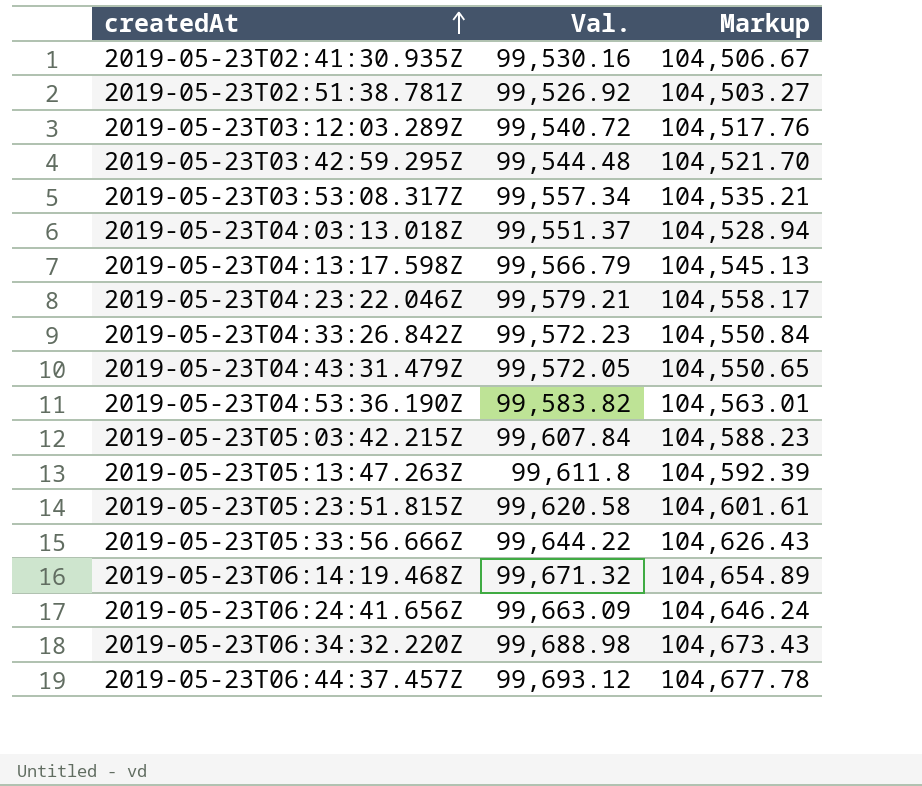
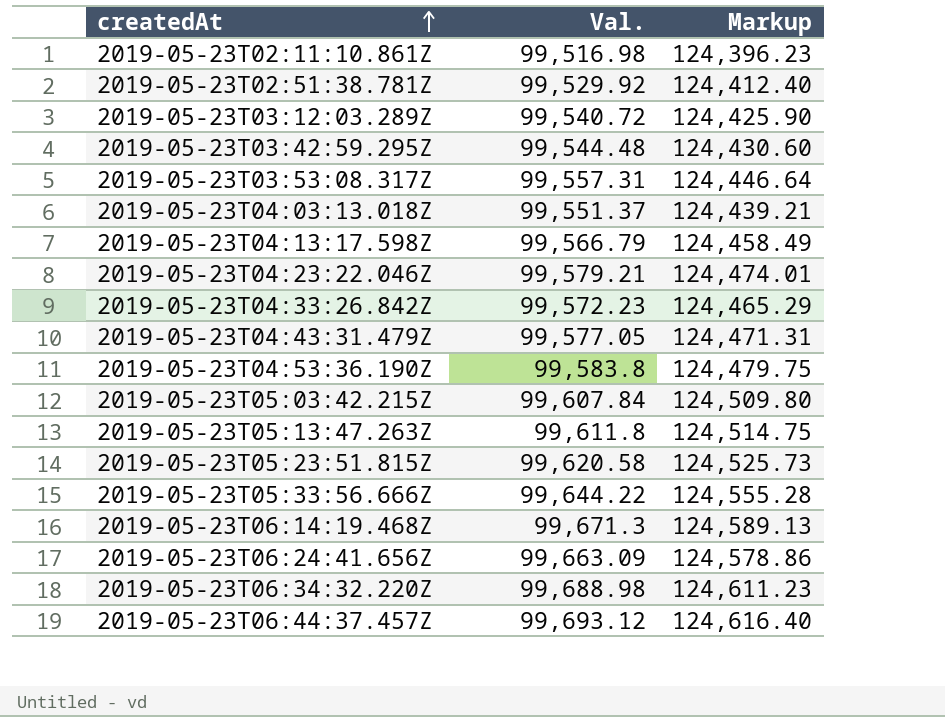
column Markup | formula: [Val.] * 1.05 -> [Val.] * 1.25
row 2019-05-23T02:41:30.935Z: 99,530.16 | 104,506.67 -> none
row 2019-05-23T02:11:10.861Z: none -> 99,516.98 | 124,396.23
2019-05-23T02:51:38.781Z | Val.: 99,526.92 -> 99,529.92
2019-05-23T03:53:08.317Z | Val.: 99,557.34 -> 99,557.31
2019-05-23T04:43:31.479Z | Val.: 99,572.05 -> 99,577.05
2019-05-23T04:53:36.190Z | Val.: 99,583.82 -> 99,583.8
2019-05-23T06:14:19.468Z | Val.: 99,671.32 -> 99,671.3

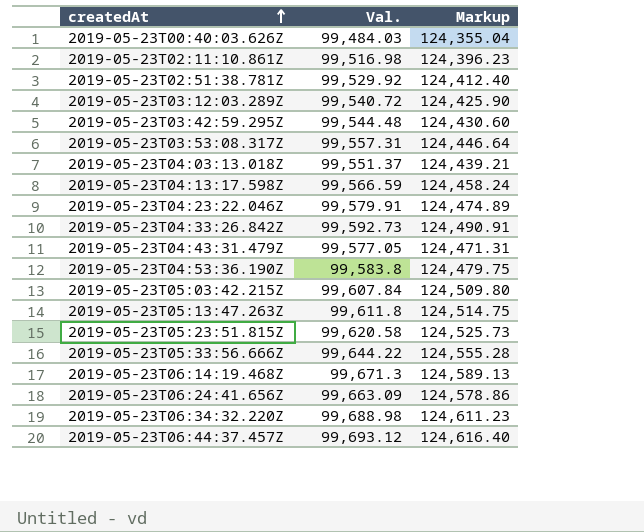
row 2019-05-23T00:40:03.626Z: none -> 99,484.03 | 124,355.04
2019-05-23T04:13:17.598Z | Val.: 99,566.79 -> 99,566.59
2019-05-23T04:13:17.598Z | Markup: 124,458.49 -> 124,458.24
2019-05-23T04:23:22.046Z | Val.: 99,579.21 -> 99,579.91
2019-05-23T04:23:22.046Z | Markup: 124,474.01 -> 124,474.89
2019-05-23T04:33:26.842Z | Val.: 99,572.23 -> 99,592.73
2019-05-23T04:33:26.842Z | Markup: 124,465.29 -> 124,490.91

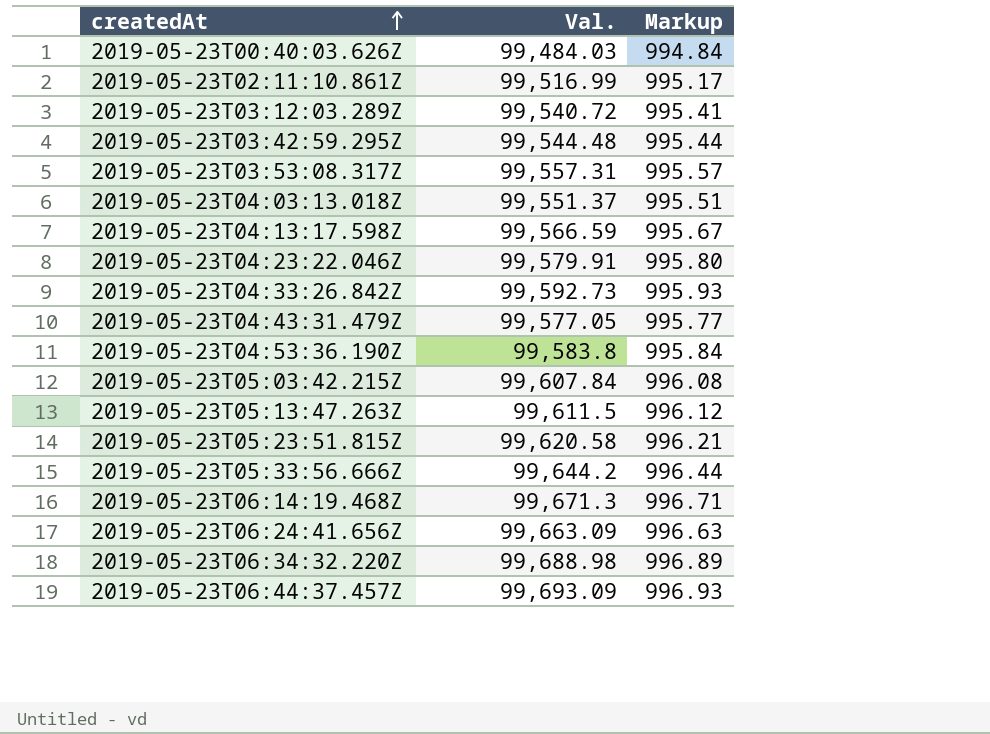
column Markup | formula: [Val.] * 1.25 -> [Val.] * 0.01
row 2019-05-23T02:51:38.781Z: 99,529.92 | 124,412.40 -> none
2019-05-23T02:11:10.861Z | Val.: 99,516.98 -> 99,516.99
2019-05-23T05:13:47.263Z | Val.: 99,611.8 -> 99,611.5
2019-05-23T05:33:56.666Z | Val.: 99,644.22 -> 99,644.2
2019-05-23T06:44:37.457Z | Val.: 99,693.12 -> 99,693.09

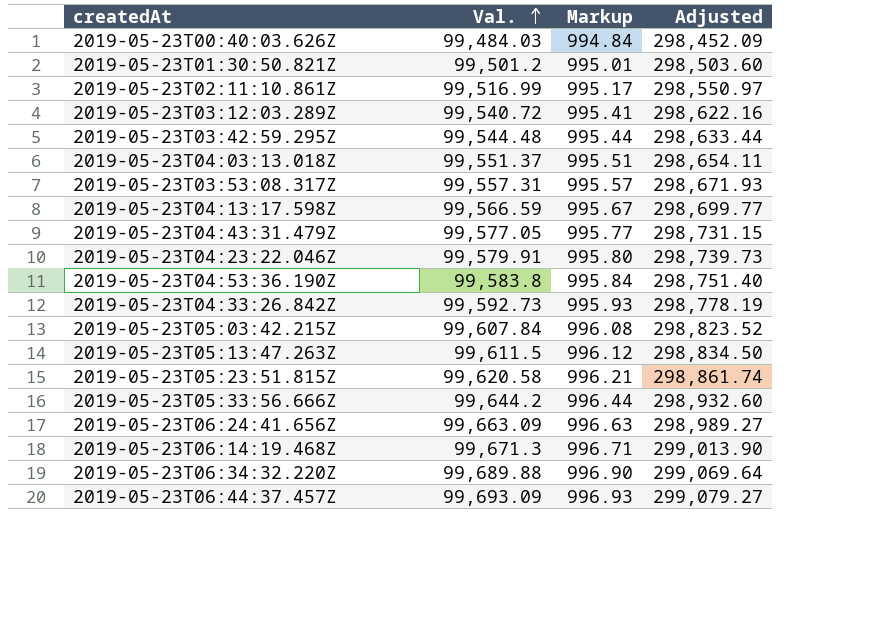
row order: createdAt ascending -> Val. ascending
column Adjusted | formula: none -> [Val.] * 3
row 2019-05-23T01:30:50.821Z: none -> 99,501.2 | 995.01 | 298,503.60
2019-05-23T06:34:32.220Z | Val.: 99,688.98 -> 99,689.88
2019-05-23T06:34:32.220Z | Markup: 996.89 -> 996.90

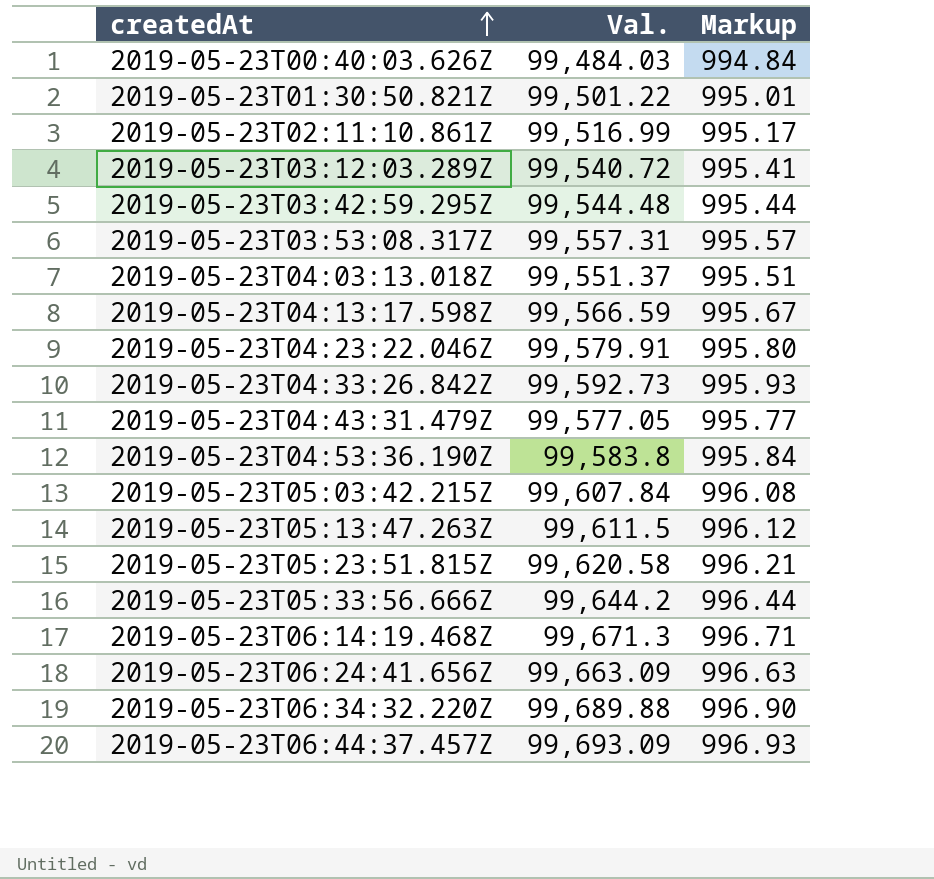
row order: Val. ascending -> createdAt ascending
column Adjusted | formula: [Val.] * 3 -> none
2019-05-23T01:30:50.821Z | Val.: 99,501.2 -> 99,501.22

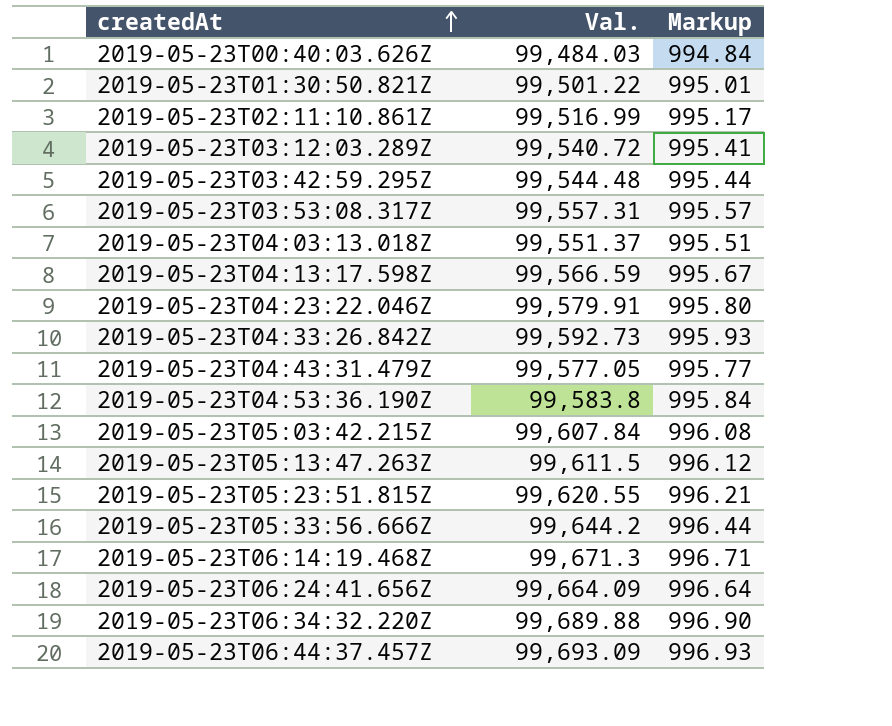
2019-05-23T05:23:51.815Z | Val.: 99,620.58 -> 99,620.55
2019-05-23T06:24:41.656Z | Val.: 99,663.09 -> 99,664.09
2019-05-23T06:24:41.656Z | Markup: 996.63 -> 996.64

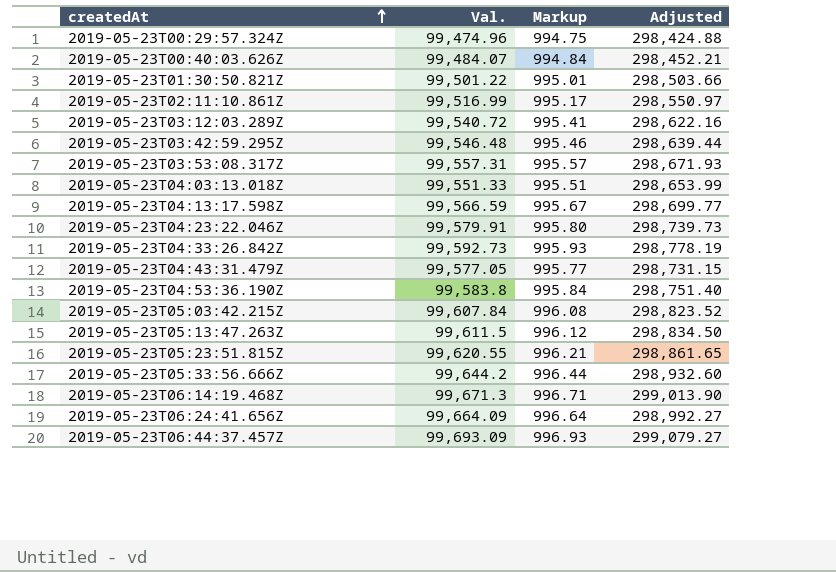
column Adjusted | formula: none -> [Val.] * 3
row 2019-05-23T06:34:32.220Z: 99,689.88 | 996.90 -> none
row 2019-05-23T00:29:57.324Z: none -> 99,474.96 | 994.75 | 298,424.88
2019-05-23T00:40:03.626Z | Val.: 99,484.03 -> 99,484.07
2019-05-23T03:42:59.295Z | Val.: 99,544.48 -> 99,546.48
2019-05-23T03:42:59.295Z | Markup: 995.44 -> 995.46
2019-05-23T04:03:13.018Z | Val.: 99,551.37 -> 99,551.33

